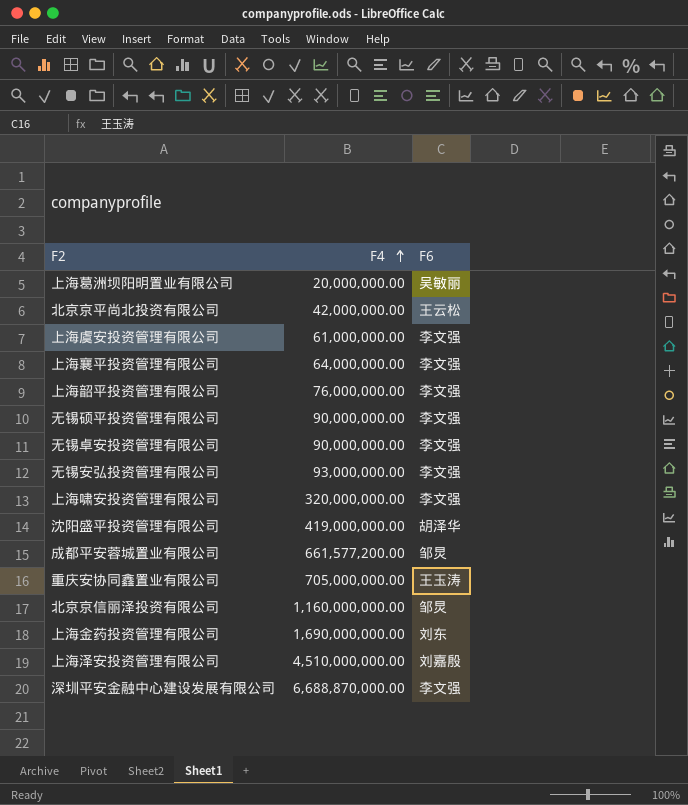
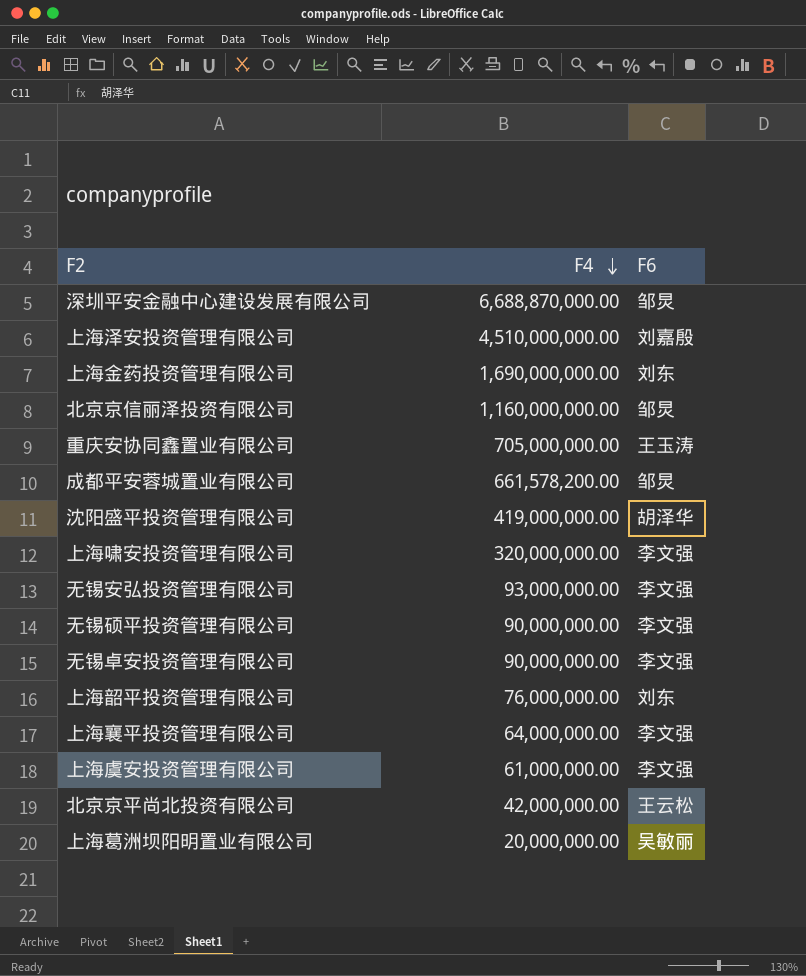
row order: F4 ascending -> F4 descending
深圳平安金融中心建设发展有限公司 | F6: 李文强 -> 邹炅
成都平安蓉城置业有限公司 | F4: 661,577,200.00 -> 661,578,200.00
上海韶平投资管理有限公司 | F6: 李文强 -> 刘东

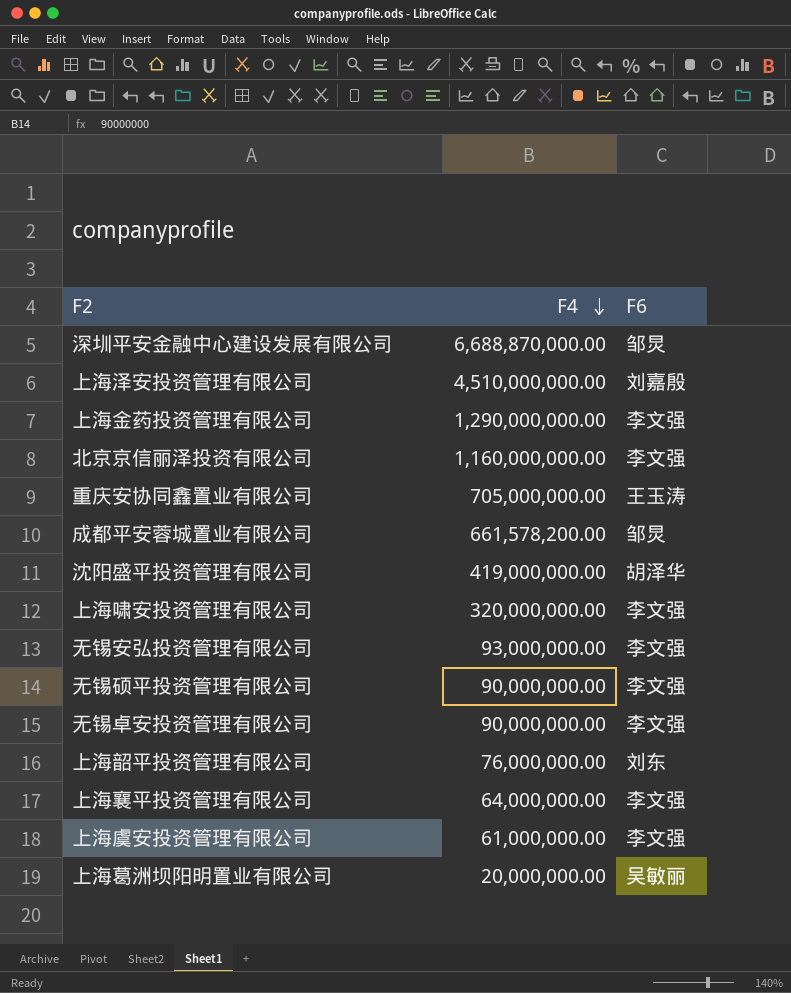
row 北京京平尚北投资有限公司: 42,000,000.00 | 王云松 -> none
上海金药投资管理有限公司 | F4: 1,690,000,000.00 -> 1,290,000,000.00
上海金药投资管理有限公司 | F6: 刘东 -> 李文强
北京京信丽泽投资有限公司 | F6: 邹炅 -> 李文强

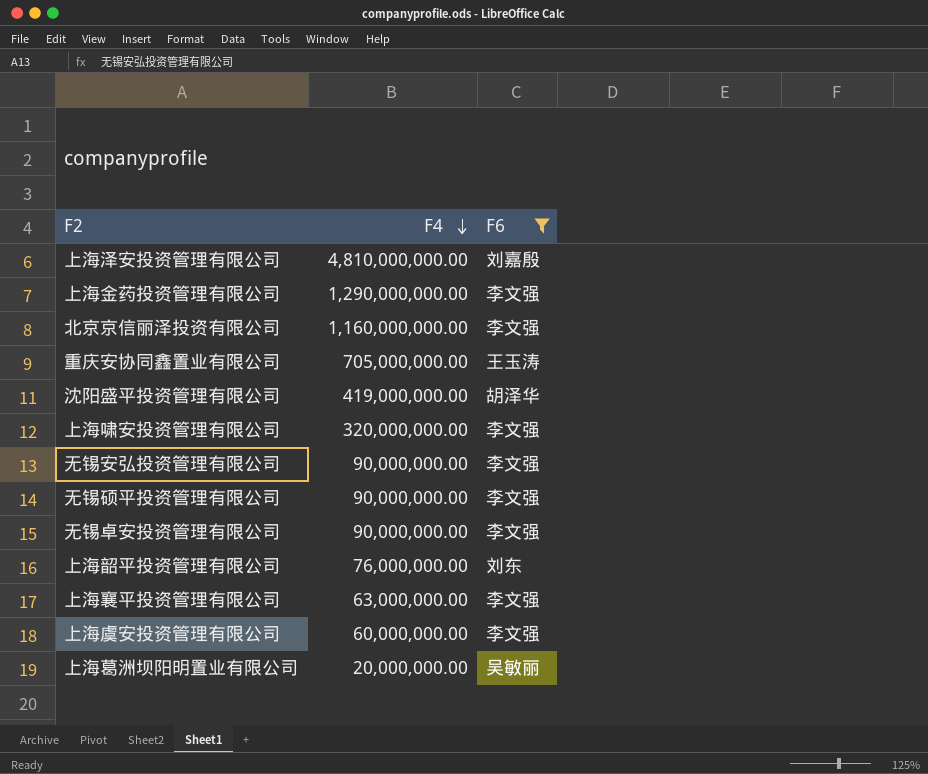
filter: none -> F6 != 邹炅
上海泽安投资管理有限公司 | F4: 4,510,000,000.00 -> 4,810,000,000.00
无锡安弘投资管理有限公司 | F4: 93,000,000.00 -> 90,000,000.00
上海襄平投资管理有限公司 | F4: 64,000,000.00 -> 63,000,000.00
上海虞安投资管理有限公司 | F4: 61,000,000.00 -> 60,000,000.00

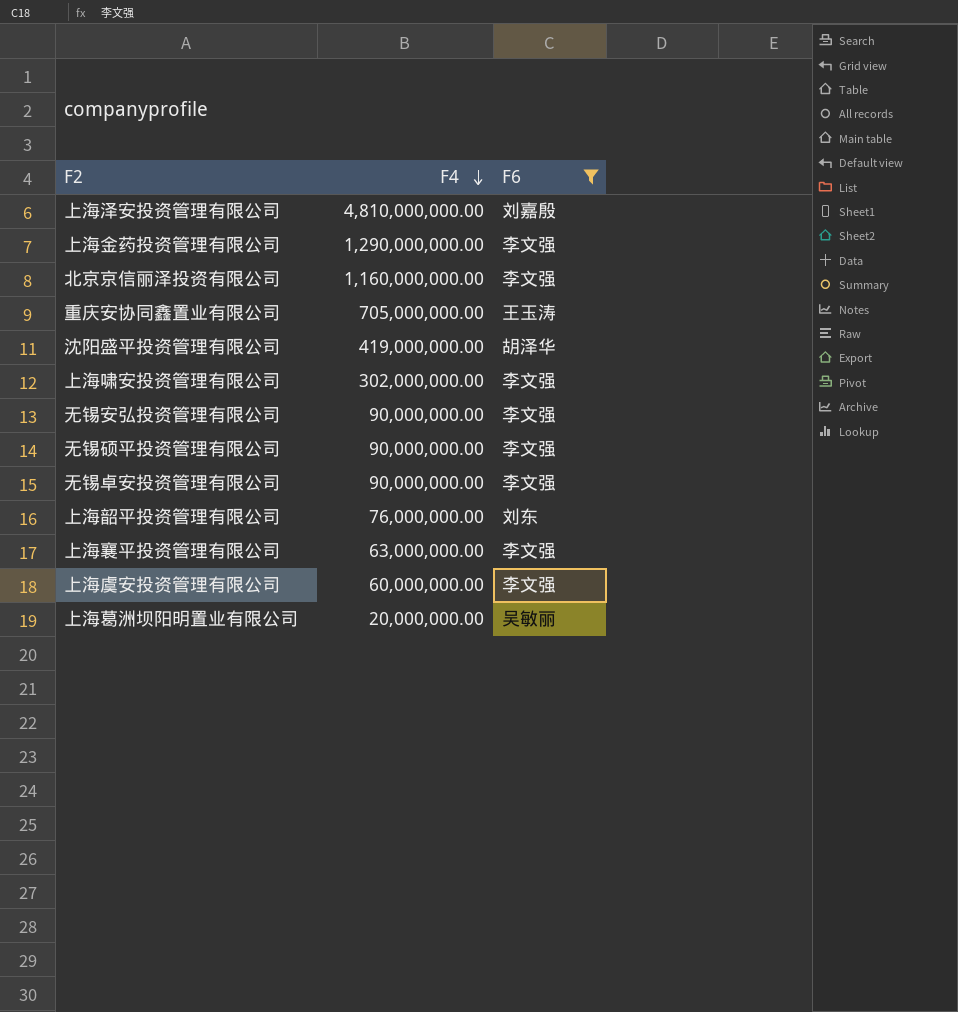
上海啸安投资管理有限公司 | F4: 320,000,000.00 -> 302,000,000.00

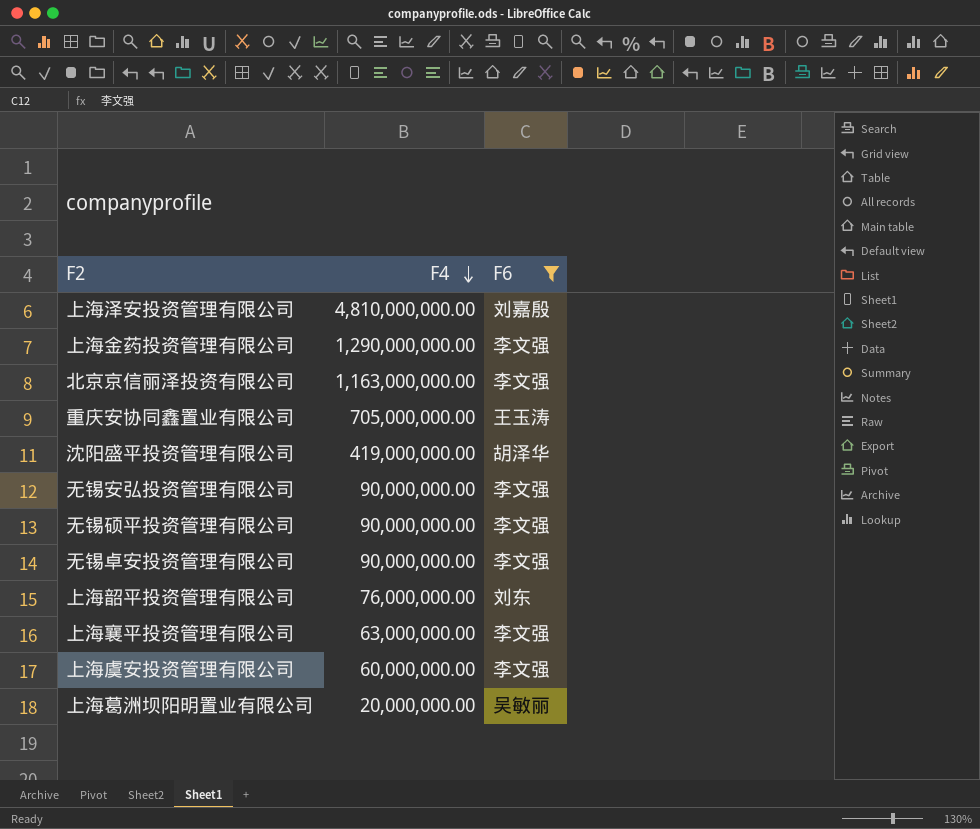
row 上海啸安投资管理有限公司: 302,000,000.00 | 李文强 -> none
北京京信丽泽投资有限公司 | F4: 1,160,000,000.00 -> 1,163,000,000.00

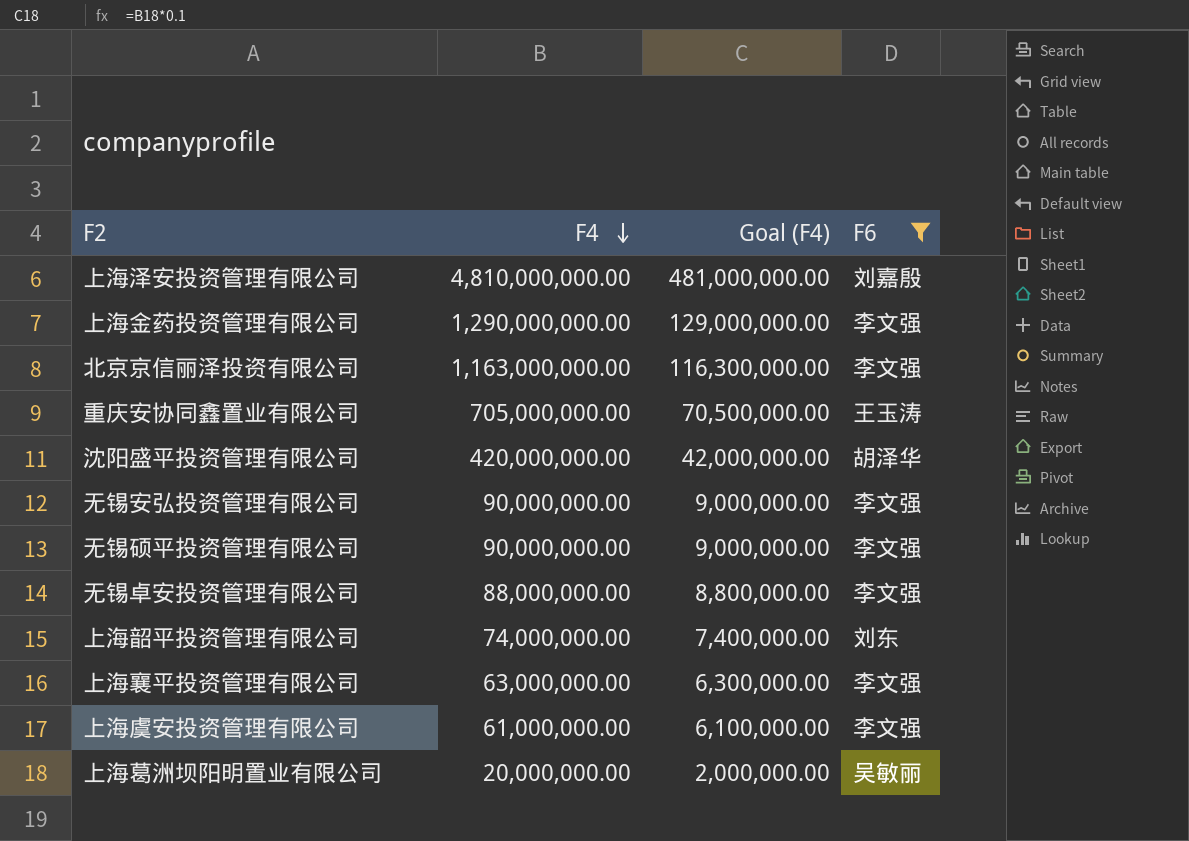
column Goal (F4) | formula: none -> [F4] * 0.1
沈阳盛平投资管理有限公司 | F4: 419,000,000.00 -> 420,000,000.00
无锡卓安投资管理有限公司 | F4: 90,000,000.00 -> 88,000,000.00
上海韶平投资管理有限公司 | F4: 76,000,000.00 -> 74,000,000.00
上海虞安投资管理有限公司 | F4: 60,000,000.00 -> 61,000,000.00

